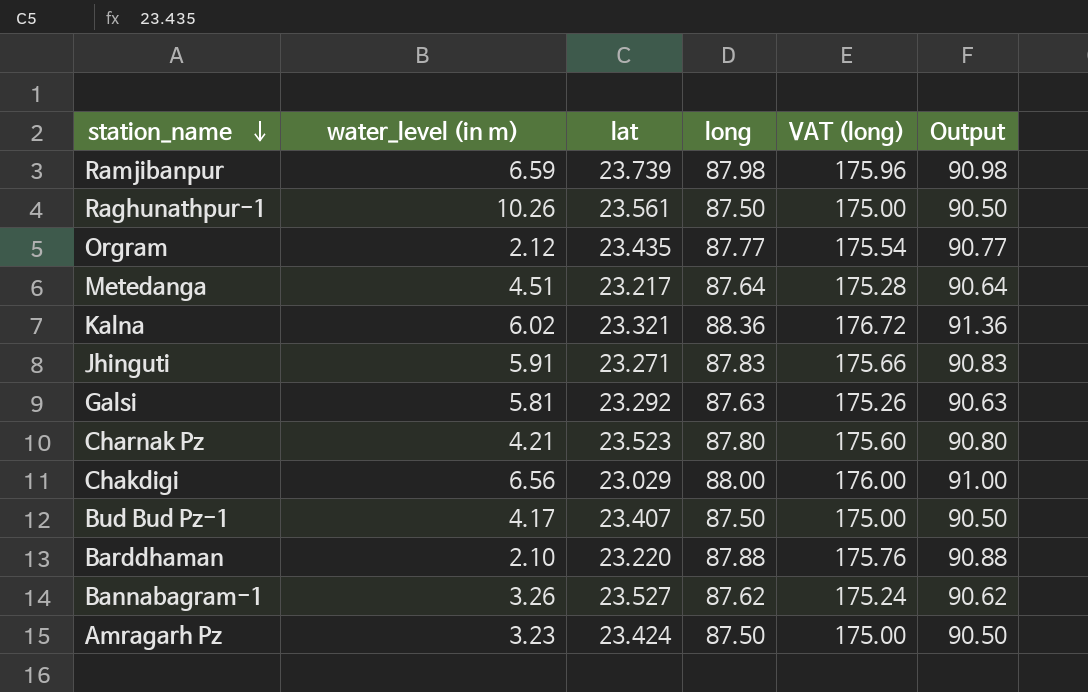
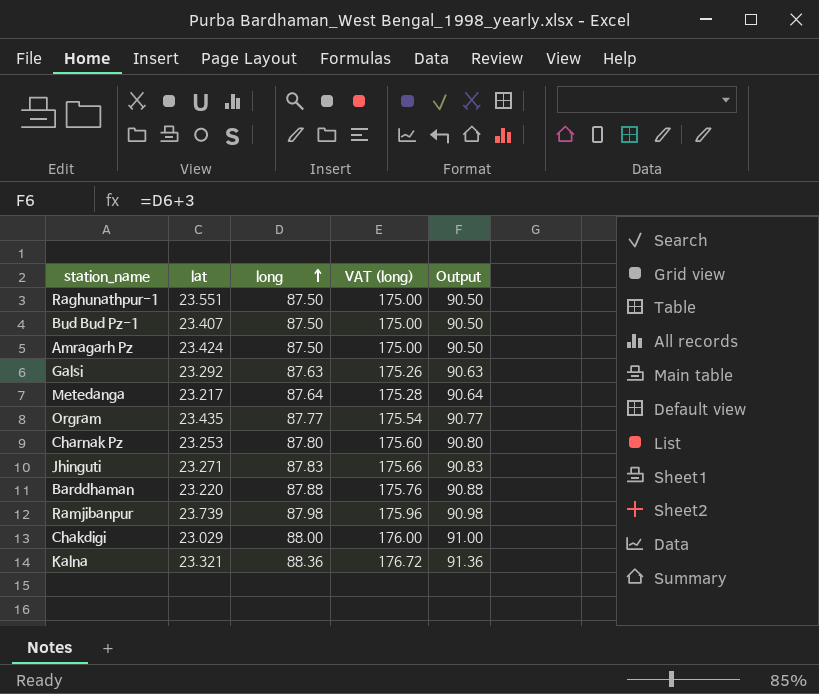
row order: station_name descending -> long ascending
column water_level (in m) | position: 2 -> none
row Bannabagram-1: 3.26 | 23.527 | 87.62 | 175.24 | 90.62 -> none
Raghunathpur-1 | lat: 23.561 -> 23.551
Charnak Pz | lat: 23.523 -> 23.253

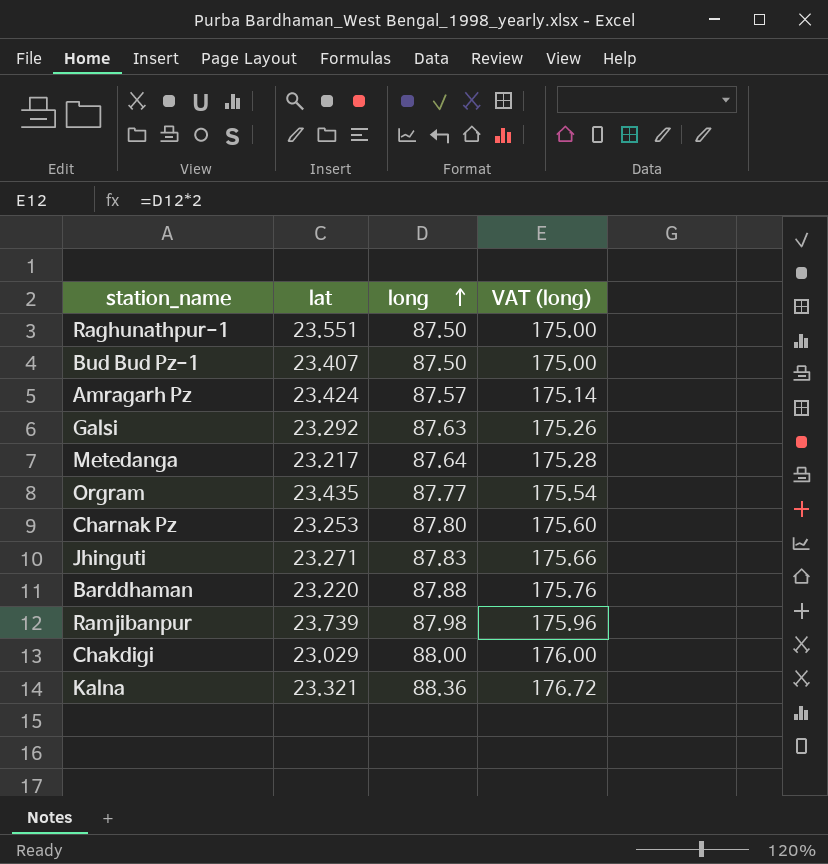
column Output | formula: [long] + 3 -> none
Amragarh Pz | long: 87.50 -> 87.57
Amragarh Pz | VAT (long): 175.00 -> 175.14

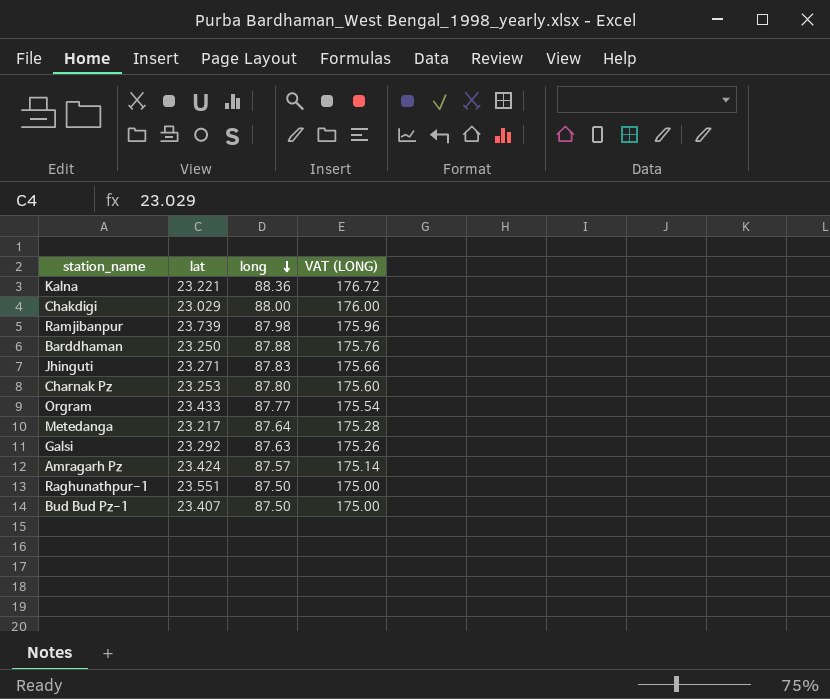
row order: long ascending -> long descending
column name: VAT (long) -> VAT (LONG)
Kalna | lat: 23.321 -> 23.221
Barddhaman | lat: 23.220 -> 23.250
Orgram | lat: 23.435 -> 23.433

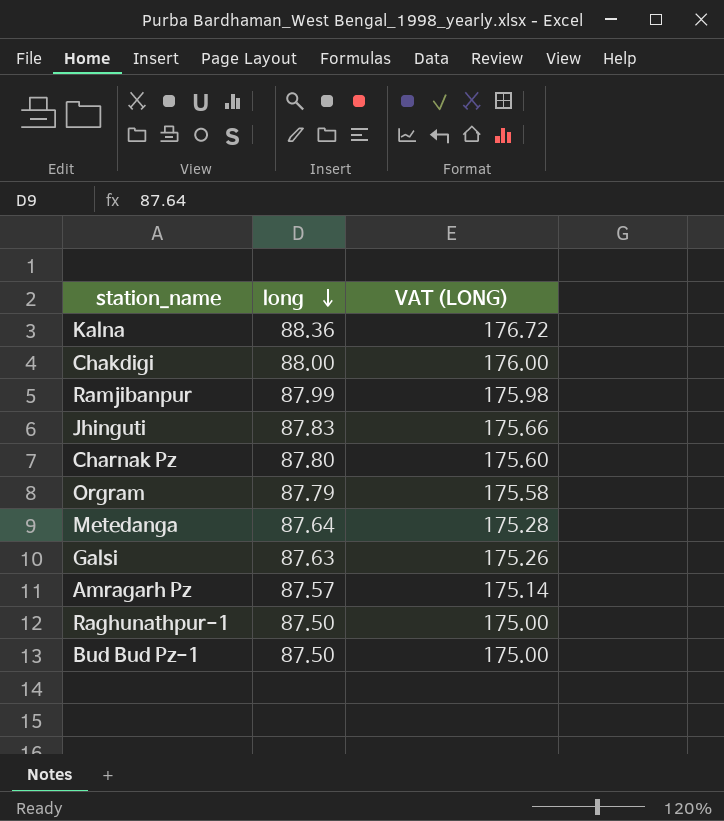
column lat | position: 2 -> none
row Barddhaman: 23.250 | 87.88 | 175.76 -> none
Ramjibanpur | long: 87.98 -> 87.99
Ramjibanpur | VAT (LONG): 175.96 -> 175.98
Orgram | long: 87.77 -> 87.79
Orgram | VAT (LONG): 175.54 -> 175.58

